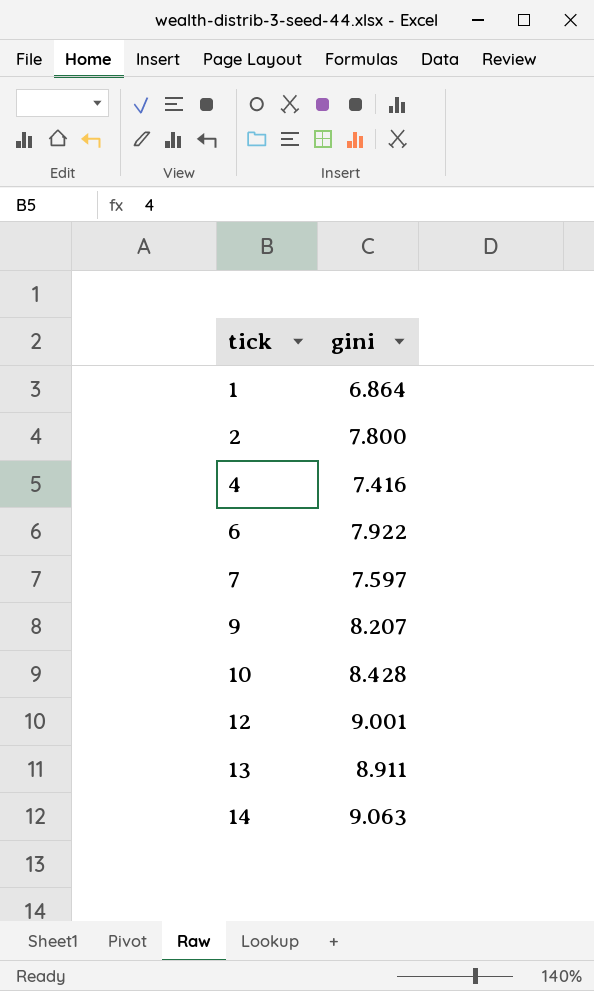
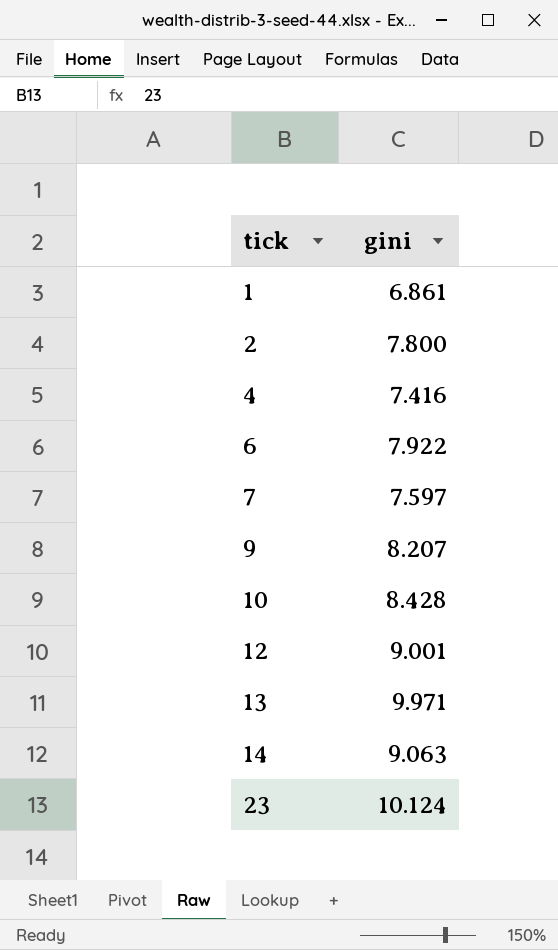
1 | gini: 6.864 -> 6.861
13 | gini: 8.911 -> 9.971
row 23: none -> 10.124

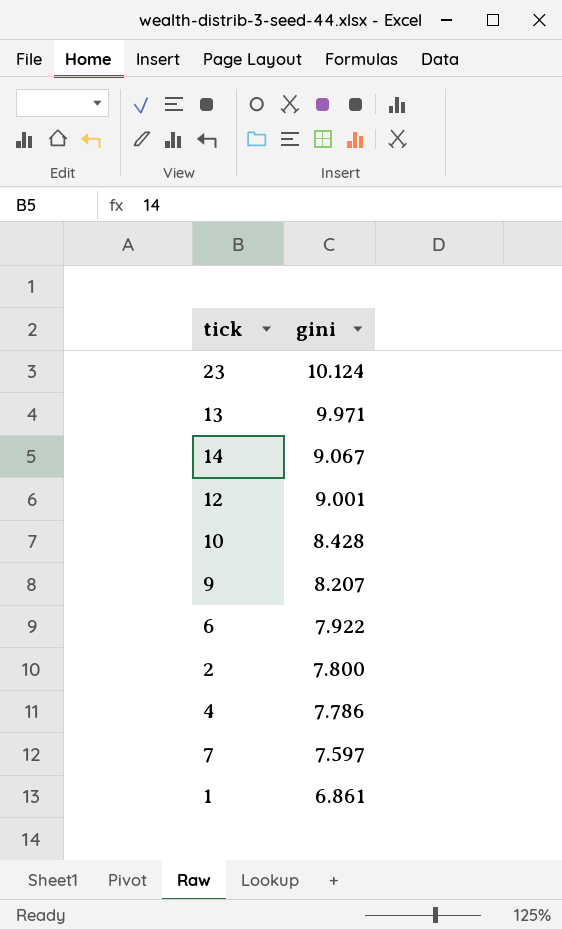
row order: tick ascending -> gini descending
14 | gini: 9.063 -> 9.067
4 | gini: 7.416 -> 7.786

